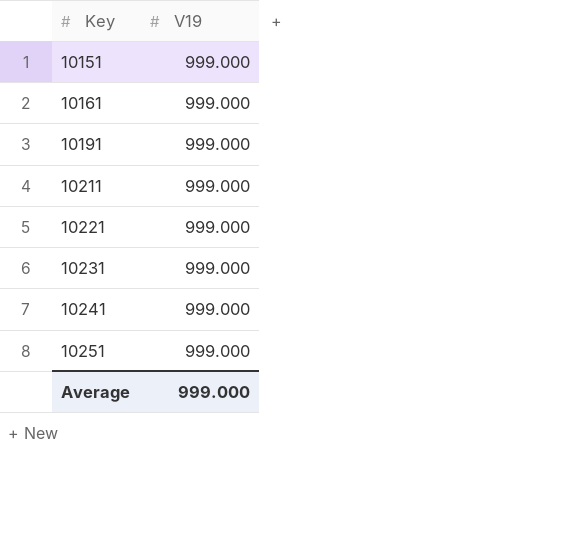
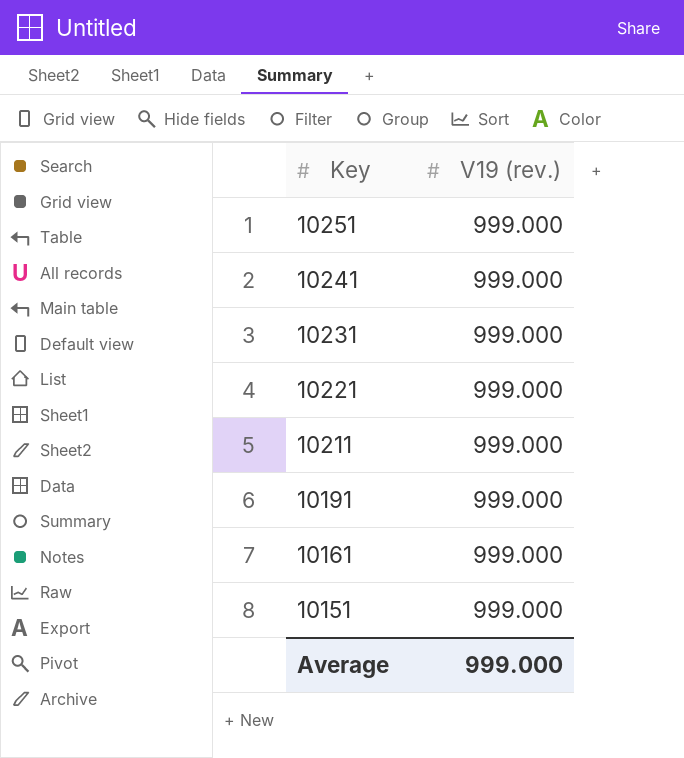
row order: Key ascending -> Key descending
column name: V19 -> V19 (rev.)

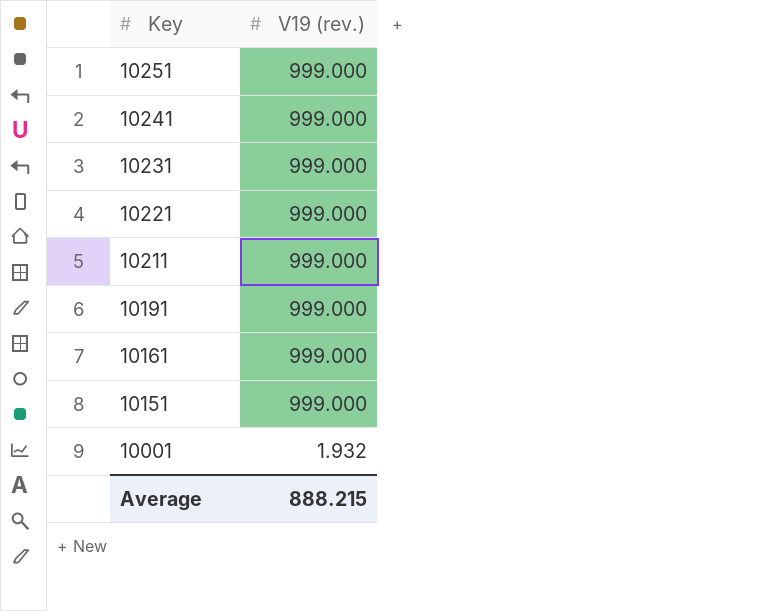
row 10001: none -> 1.932
Average | V19 (rev.): 999.000 -> 888.215

